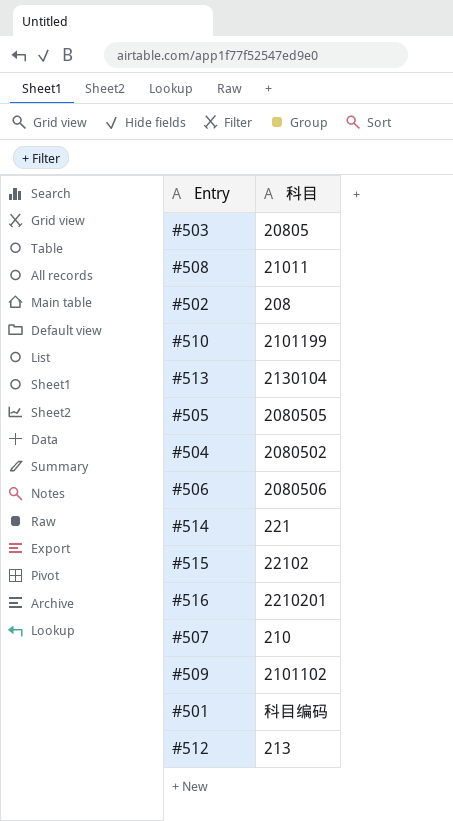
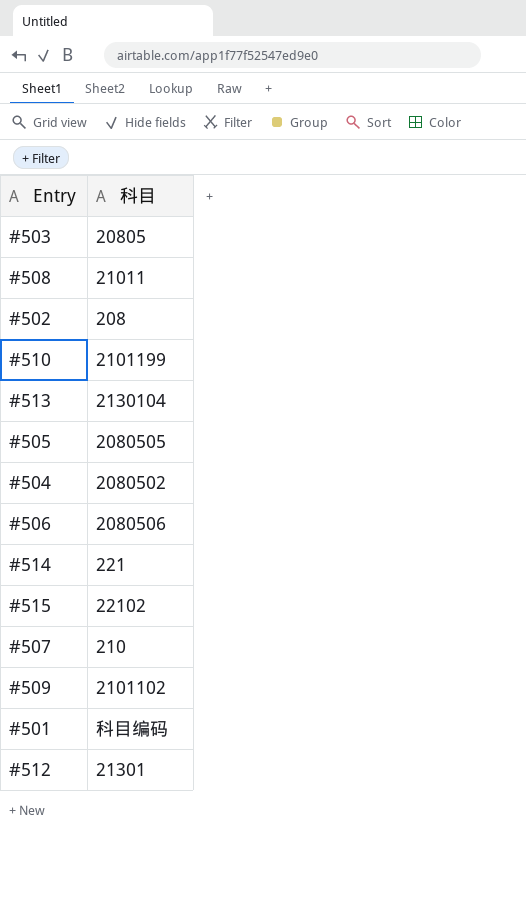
row #516: 2210201 -> none
#512 | 科目: 213 -> 21301

